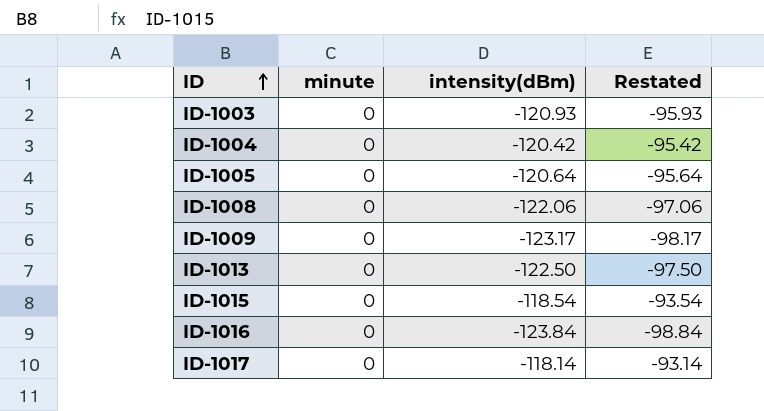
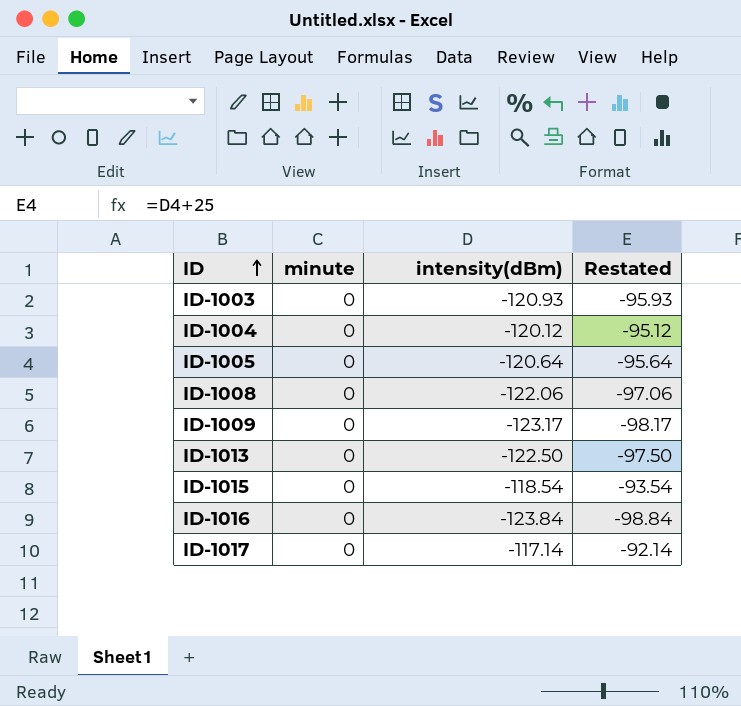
ID-1004 | intensity(dBm): -120.42 -> -120.12
ID-1004 | Restated: -95.42 -> -95.12
ID-1017 | intensity(dBm): -118.14 -> -117.14
ID-1017 | Restated: -93.14 -> -92.14

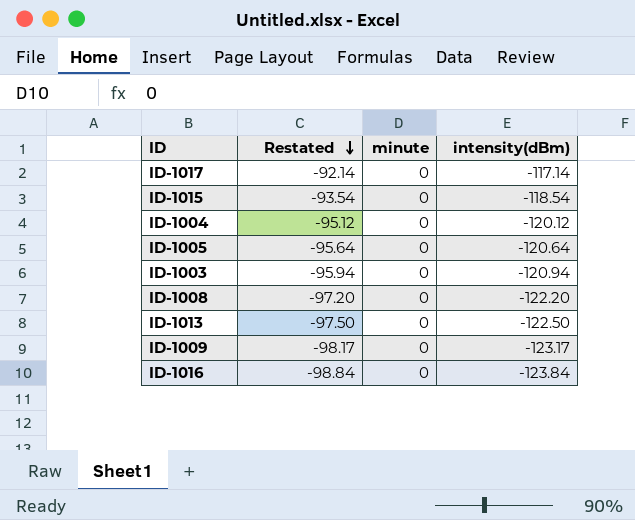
row order: ID ascending -> Restated descending
column Restated | position: 4 -> 2
ID-1003 | Restated: -95.93 -> -95.94
ID-1003 | intensity(dBm): -120.93 -> -120.94
ID-1008 | Restated: -97.06 -> -97.20
ID-1008 | intensity(dBm): -122.06 -> -122.20

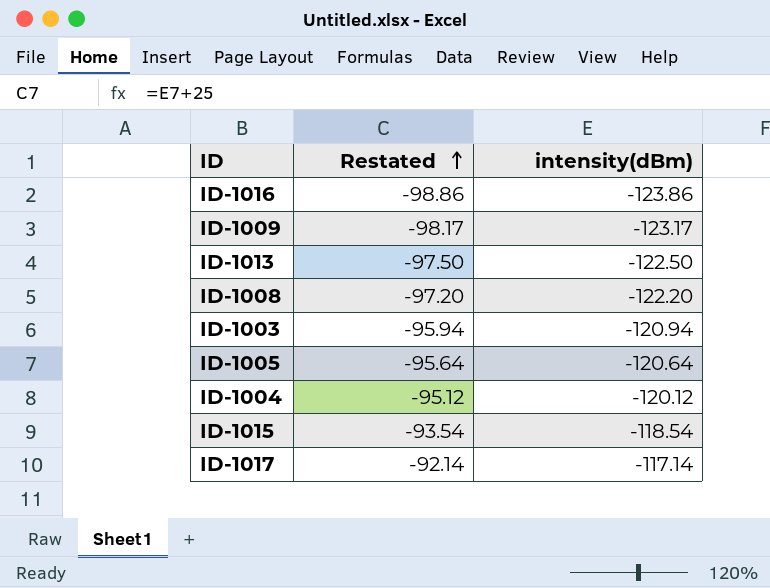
row order: Restated descending -> Restated ascending
column minute | position: 3 -> none
ID-1016 | Restated: -98.84 -> -98.86
ID-1016 | intensity(dBm): -123.84 -> -123.86

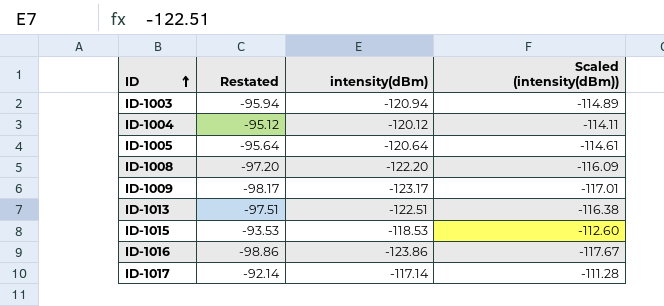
row order: Restated ascending -> ID ascending
column Scaled (intensity(dBm)) | formula: none -> [intensity(dBm)] * 0.95
ID-1013 | Restated: -97.50 -> -97.51
ID-1013 | intensity(dBm): -122.50 -> -122.51
ID-1015 | Restated: -93.54 -> -93.53
ID-1015 | intensity(dBm): -118.54 -> -118.53

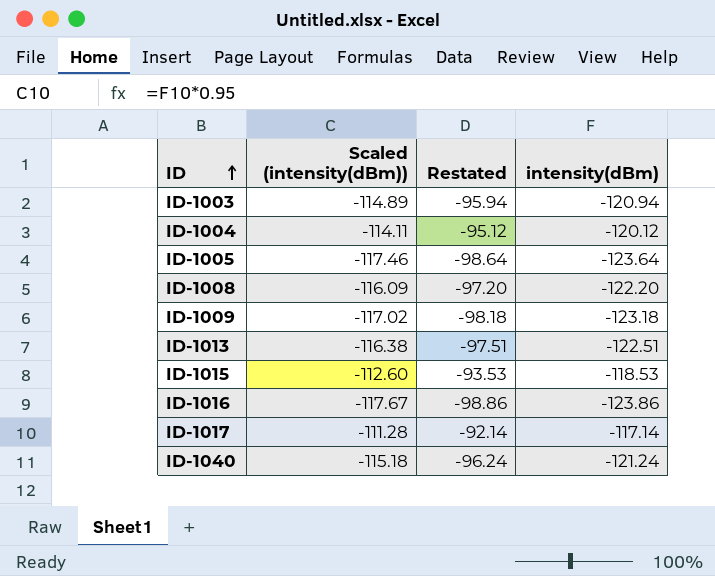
column Scaled (intensity(dBm)) | position: 4 -> 2
ID-1005 | Scaled (intensity(dBm)): -114.61 -> -117.46
ID-1005 | Restated: -95.64 -> -98.64
ID-1005 | intensity(dBm): -120.64 -> -123.64
ID-1009 | Scaled (intensity(dBm)): -117.01 -> -117.02
ID-1009 | Restated: -98.17 -> -98.18
ID-1009 | intensity(dBm): -123.17 -> -123.18
row ID-1040: none -> -115.18 | -96.24 | -121.24

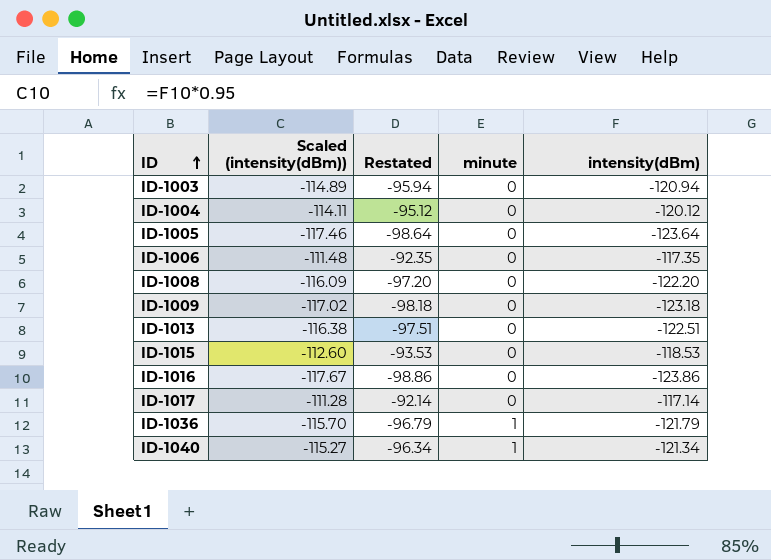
column minute | position: none -> 4
row ID-1006: none -> -111.48 | -92.35 | 0 | -117.35
row ID-1036: none -> -115.70 | -96.79 | 1 | -121.79
ID-1040 | Scaled (intensity(dBm)): -115.18 -> -115.27
ID-1040 | Restated: -96.24 -> -96.34
ID-1040 | intensity(dBm): -121.24 -> -121.34

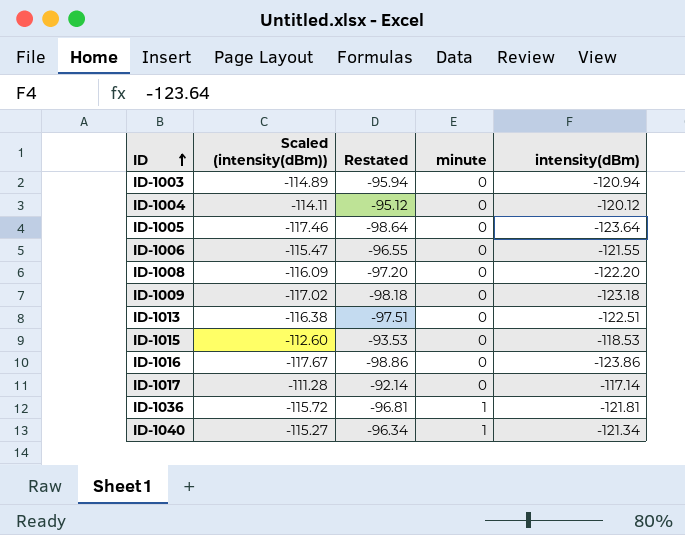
ID-1006 | Scaled (intensity(dBm)): -111.48 -> -115.47
ID-1006 | Restated: -92.35 -> -96.55
ID-1006 | intensity(dBm): -117.35 -> -121.55
ID-1036 | Scaled (intensity(dBm)): -115.70 -> -115.72
ID-1036 | Restated: -96.79 -> -96.81
ID-1036 | intensity(dBm): -121.79 -> -121.81

